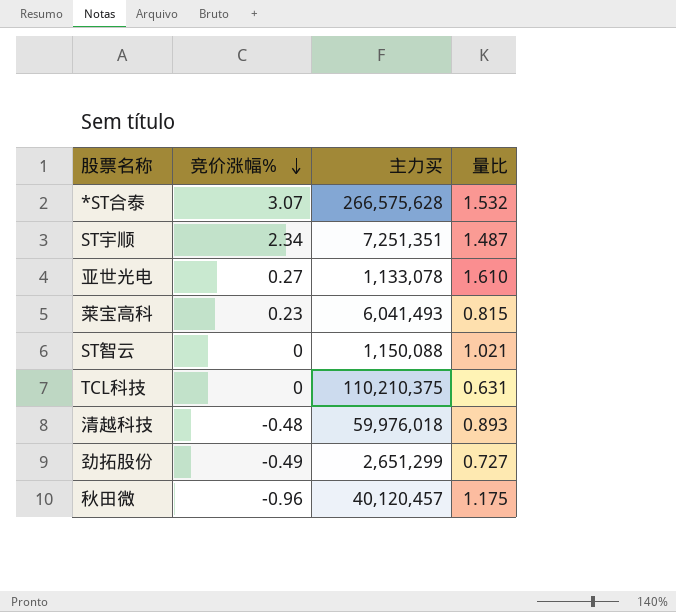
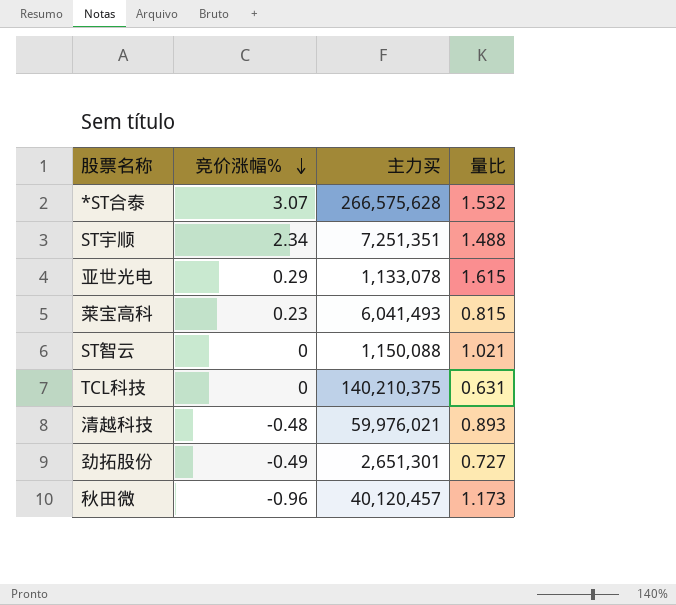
ST宇顺 | 量比: 1.487 -> 1.488
亚世光电 | 竞价涨幅%: 0.27 -> 0.29
亚世光电 | 量比: 1.610 -> 1.615
TCL科技 | 主力买: 110,210,375 -> 140,210,375
清越科技 | 主力买: 59,976,018 -> 59,976,021
劲拓股份 | 主力买: 2,651,299 -> 2,651,301
秋田微 | 量比: 1.175 -> 1.173

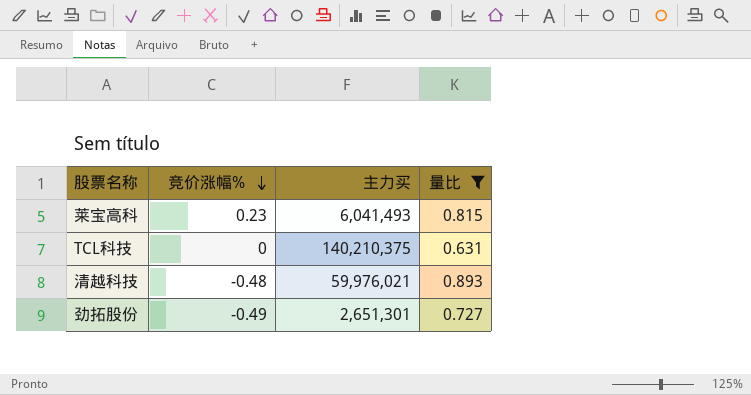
filter: none -> 量比 <= 0.893

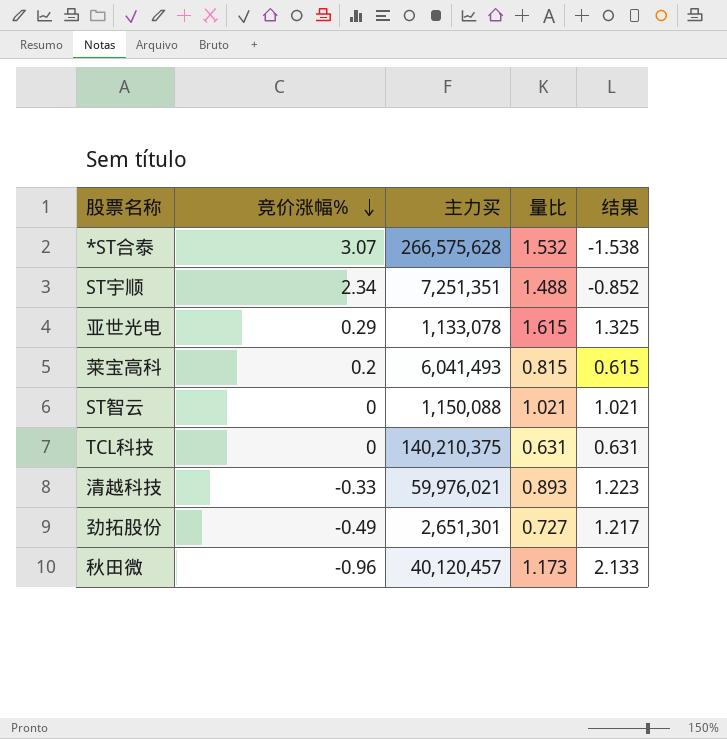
filter: 量比 <= 0.893 -> none
column 结果 | formula: none -> [量比] - [竞价涨幅%]
莱宝高科 | 竞价涨幅%: 0.23 -> 0.2
清越科技 | 竞价涨幅%: -0.48 -> -0.33

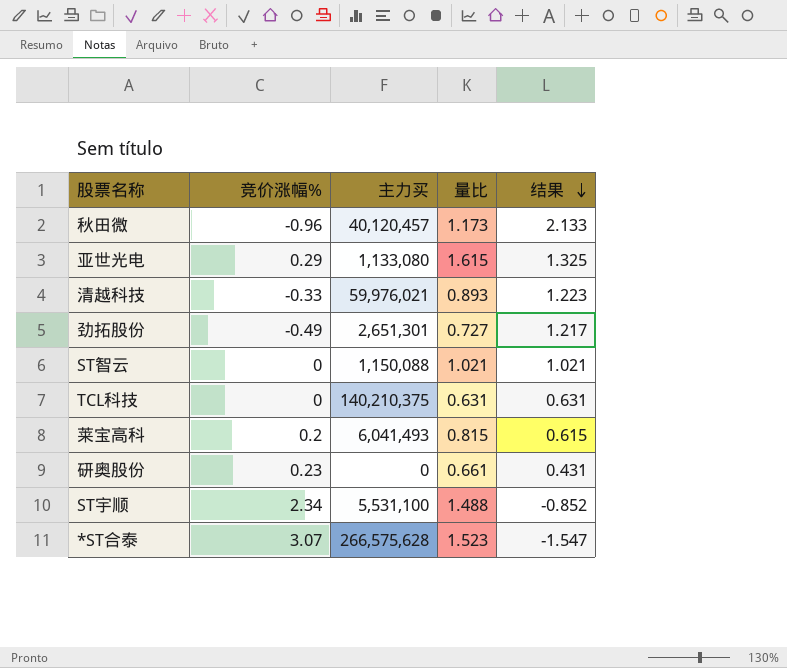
row order: 竞价涨幅% descending -> 结果 descending
亚世光电 | 主力买: 1,133,078 -> 1,133,080
row 研奥股份: none -> 0.23 | 0 | 0.661 | 0.431
ST宇顺 | 主力买: 7,251,351 -> 5,531,100
*ST合泰 | 量比: 1.532 -> 1.523
*ST合泰 | 结果: -1.538 -> -1.547

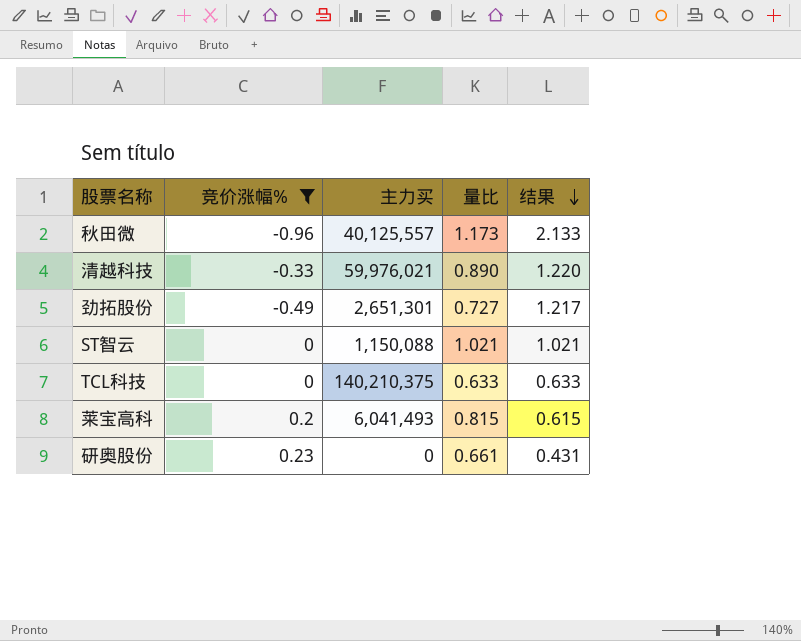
filter: none -> 竞价涨幅% <= 0.23
秋田微 | 主力买: 40,120,457 -> 40,125,557
清越科技 | 量比: 0.893 -> 0.890
清越科技 | 结果: 1.223 -> 1.220
TCL科技 | 量比: 0.631 -> 0.633
TCL科技 | 结果: 0.631 -> 0.633

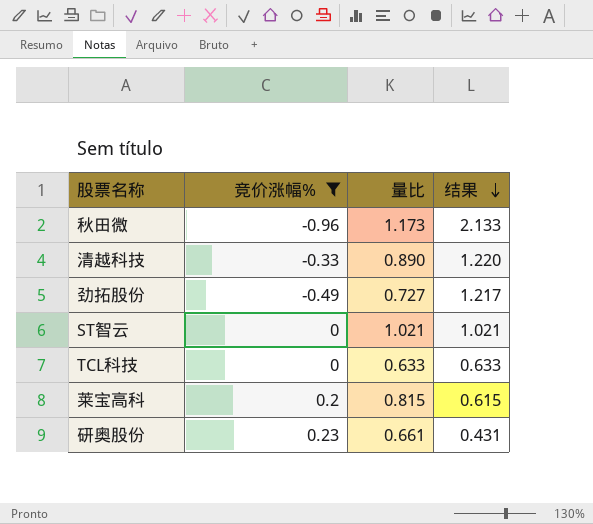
column 主力买 | position: 3 -> none

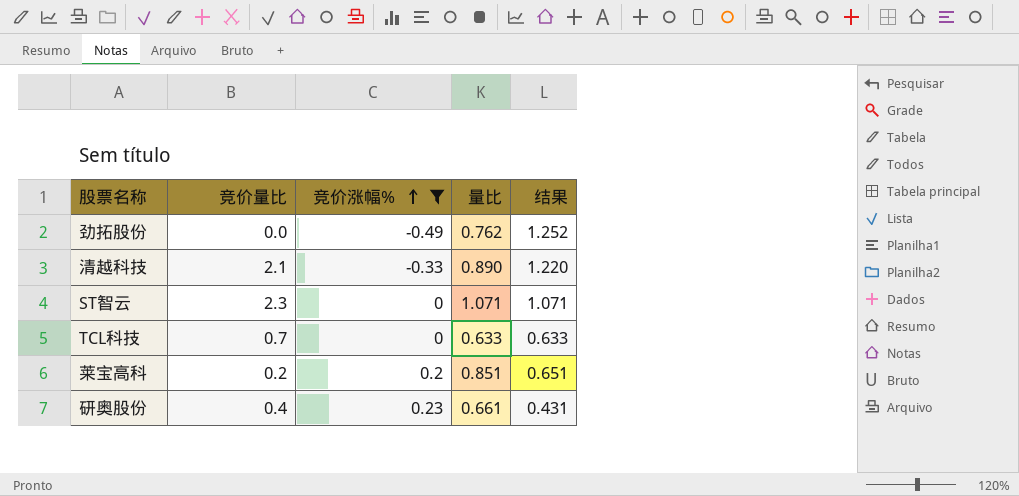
row order: 结果 descending -> 竞价涨幅% ascending
column 竞价量比 | position: none -> 2
row 秋田微: -0.96 | 1.173 | 2.133 -> none
劲拓股份 | 量比: 0.727 -> 0.762
劲拓股份 | 结果: 1.217 -> 1.252
ST智云 | 量比: 1.021 -> 1.071
ST智云 | 结果: 1.021 -> 1.071
莱宝高科 | 量比: 0.815 -> 0.851
莱宝高科 | 结果: 0.615 -> 0.651

